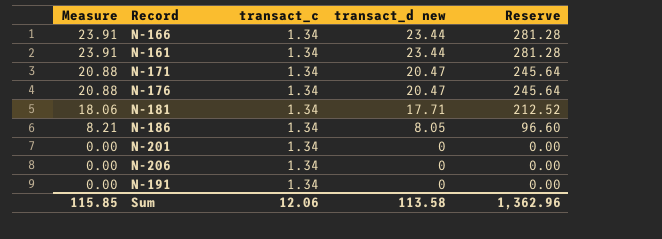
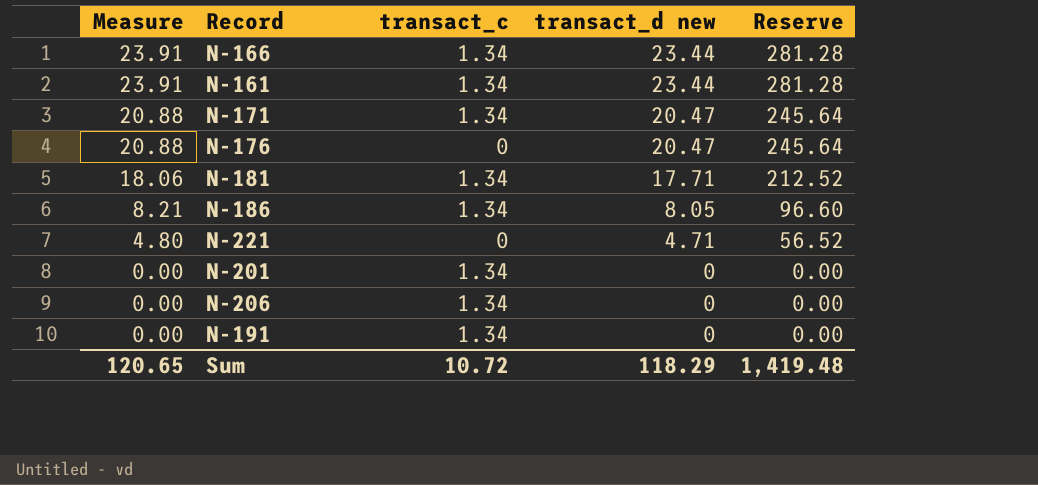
N-176 | transact_c: 1.34 -> 0
row N-221: none -> 4.80 | 0 | 4.71 | 56.52
Sum | Measure: 115.85 -> 120.65
Sum | transact_c: 12.06 -> 10.72
Sum | transact_d new: 113.58 -> 118.29
Sum | Reserve: 1,362.96 -> 1,419.48

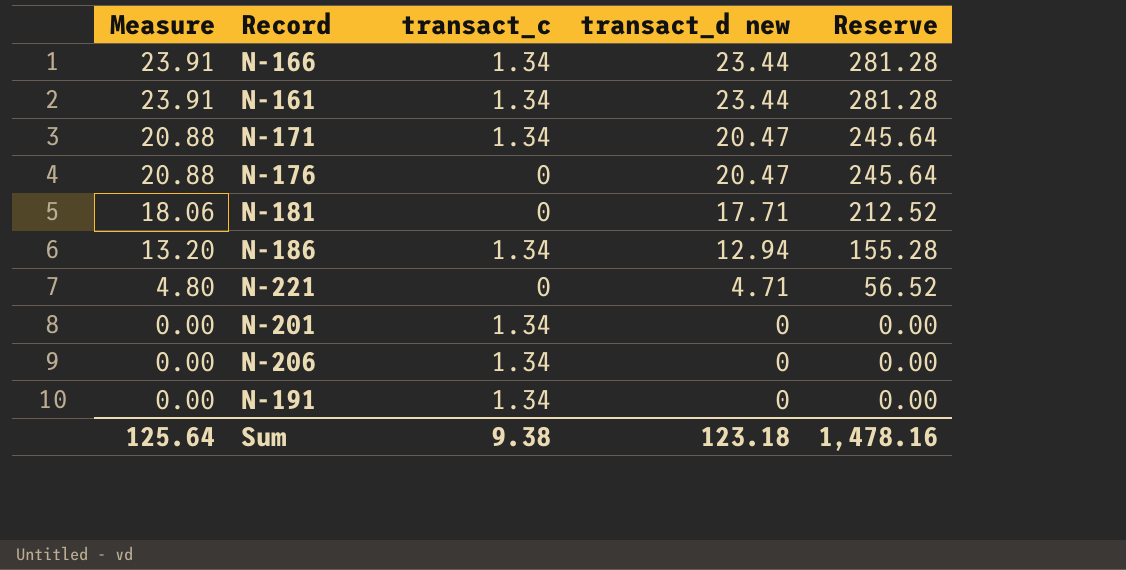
N-181 | transact_c: 1.34 -> 0
N-186 | Measure: 8.21 -> 13.20
N-186 | transact_d new: 8.05 -> 12.94
N-186 | Reserve: 96.60 -> 155.28
Sum | Measure: 120.65 -> 125.64
Sum | transact_c: 10.72 -> 9.38
Sum | transact_d new: 118.29 -> 123.18
Sum | Reserve: 1,419.48 -> 1,478.16

